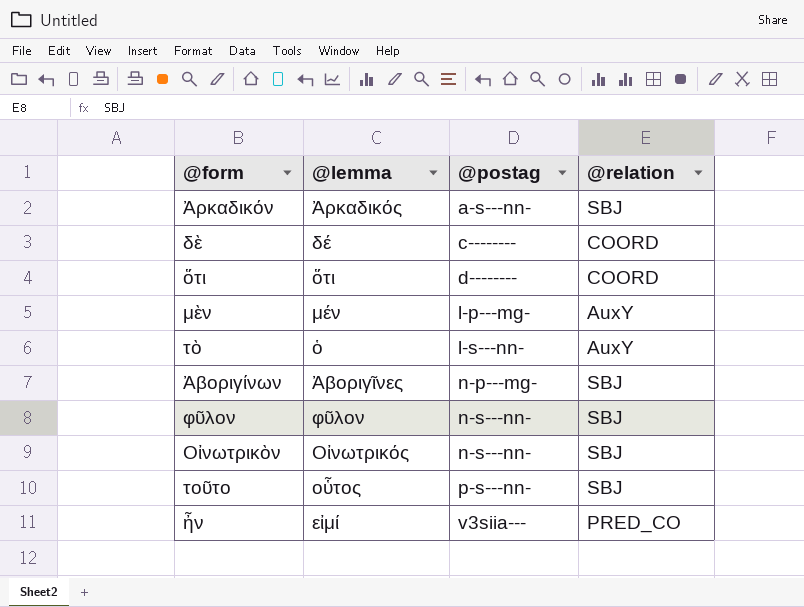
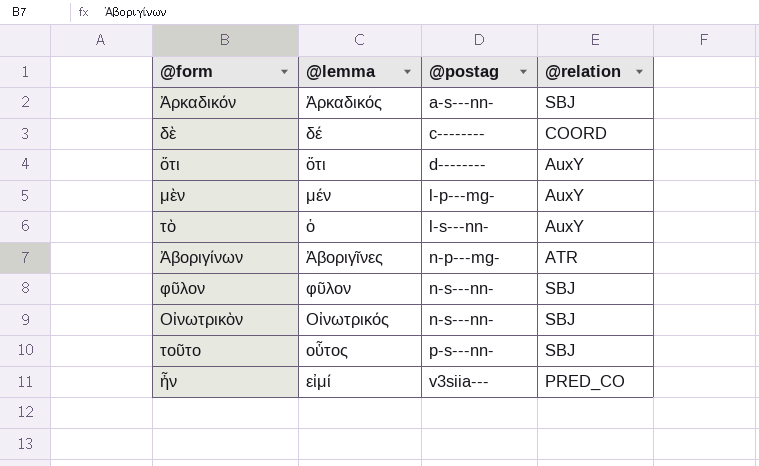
ὅτι | @relation: COORD -> AuxY
Ἀβοριγίνων | @relation: SBJ -> ATR

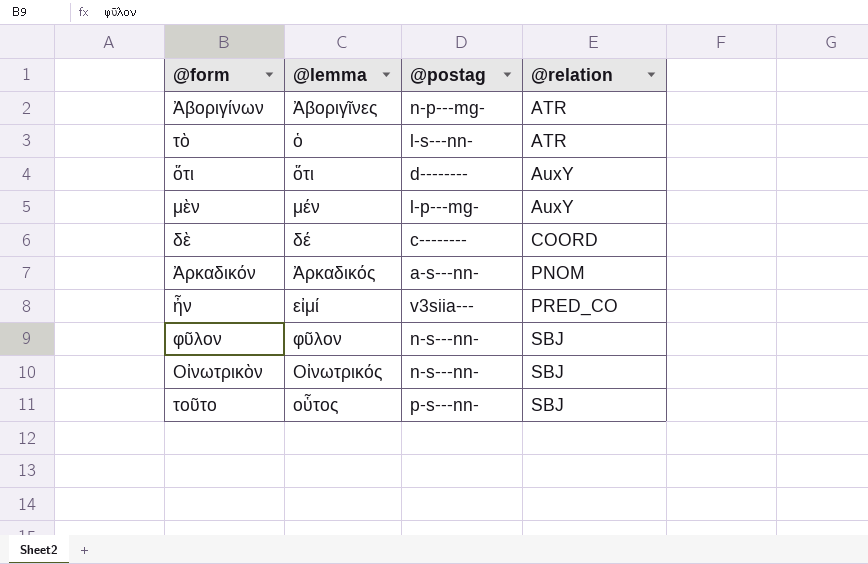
row order: @postag ascending -> @relation ascending
τὸ | @relation: AuxY -> ATR
Ἀρκαδικόν | @relation: SBJ -> PNOM

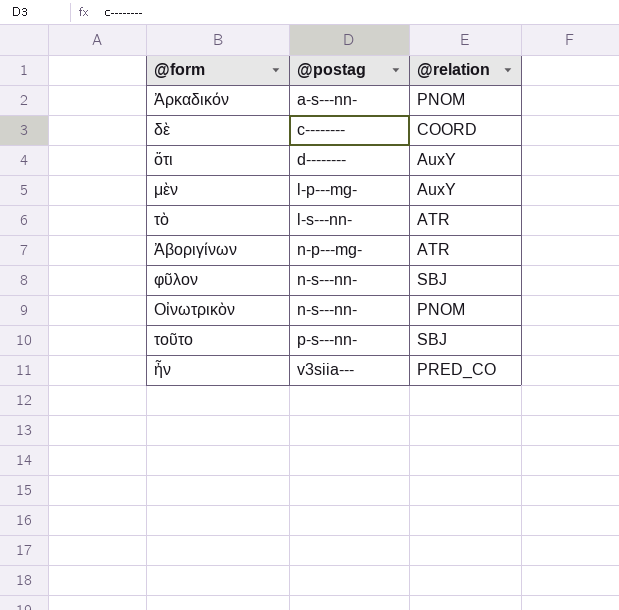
row order: @relation ascending -> @postag ascending
column @lemma | position: 2 -> none
Οἰνωτρικὸν | @relation: SBJ -> PNOM

